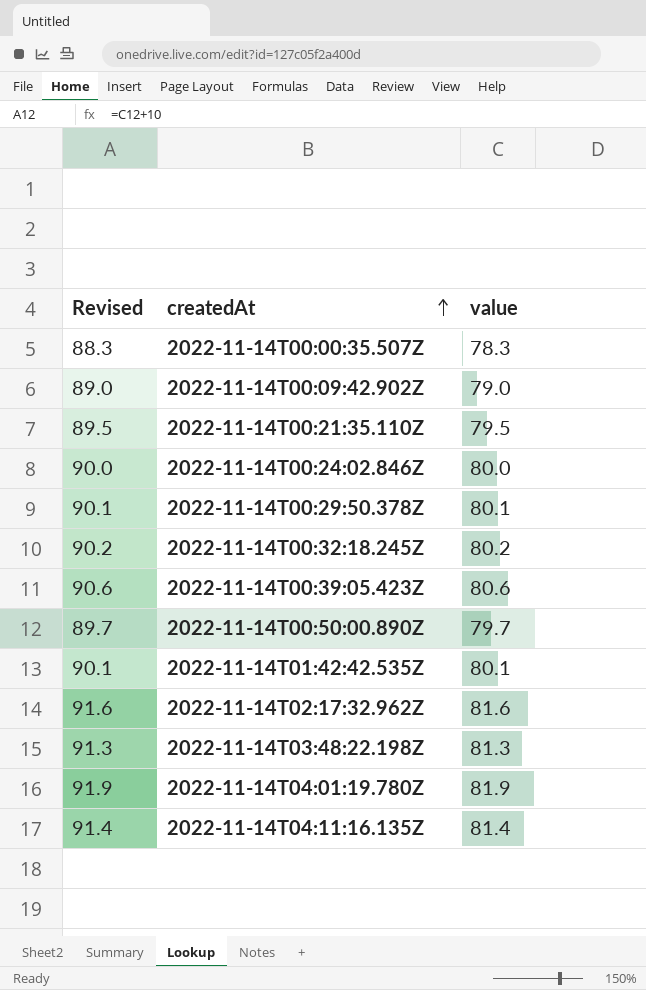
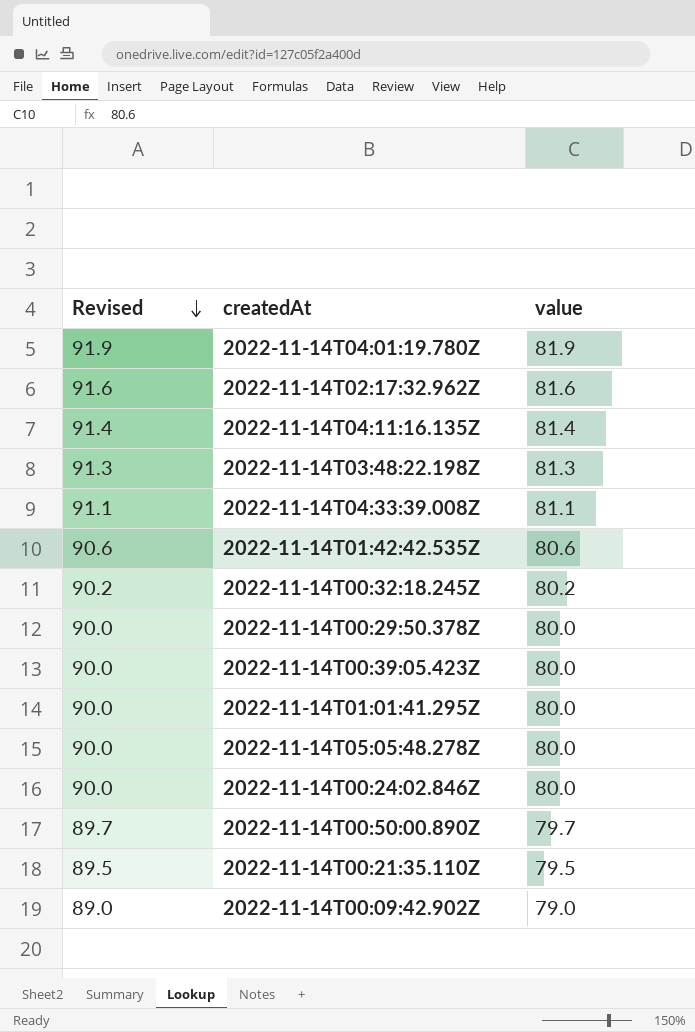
row order: createdAt ascending -> Revised descending
row 2022-11-14T00:00:35.507Z: 88.3 | 78.3 -> none
row 2022-11-14T04:33:39.008Z: none -> 91.1 | 81.1
2022-11-14T01:42:42.535Z | Revised: 90.1 -> 90.6
2022-11-14T01:42:42.535Z | value: 80.1 -> 80.6
2022-11-14T00:29:50.378Z | Revised: 90.1 -> 90.0
2022-11-14T00:29:50.378Z | value: 80.1 -> 80.0
2022-11-14T00:39:05.423Z | Revised: 90.6 -> 90.0
2022-11-14T00:39:05.423Z | value: 80.6 -> 80.0
row 2022-11-14T01:01:41.295Z: none -> 90.0 | 80.0
row 2022-11-14T05:05:48.278Z: none -> 90.0 | 80.0

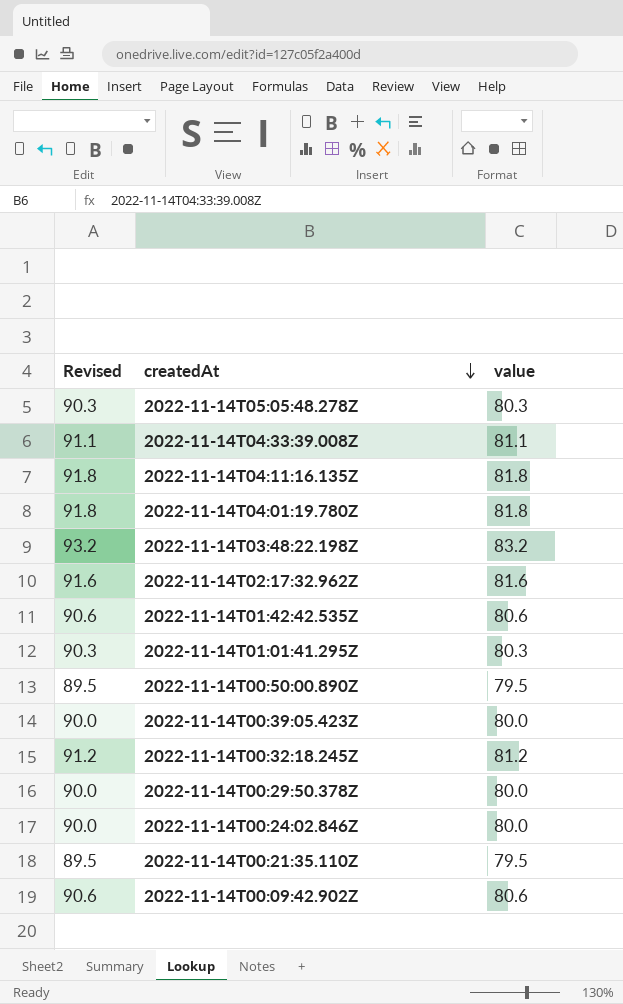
row order: Revised descending -> createdAt descending
2022-11-14T05:05:48.278Z | Revised: 90.0 -> 90.3
2022-11-14T05:05:48.278Z | value: 80.0 -> 80.3
2022-11-14T04:11:16.135Z | Revised: 91.4 -> 91.8
2022-11-14T04:11:16.135Z | value: 81.4 -> 81.8
2022-11-14T04:01:19.780Z | Revised: 91.9 -> 91.8
2022-11-14T04:01:19.780Z | value: 81.9 -> 81.8
2022-11-14T03:48:22.198Z | Revised: 91.3 -> 93.2
2022-11-14T03:48:22.198Z | value: 81.3 -> 83.2
2022-11-14T01:01:41.295Z | Revised: 90.0 -> 90.3
2022-11-14T01:01:41.295Z | value: 80.0 -> 80.3
2022-11-14T00:50:00.890Z | Revised: 89.7 -> 89.5
2022-11-14T00:50:00.890Z | value: 79.7 -> 79.5
2022-11-14T00:32:18.245Z | Revised: 90.2 -> 91.2
2022-11-14T00:32:18.245Z | value: 80.2 -> 81.2
2022-11-14T00:09:42.902Z | Revised: 89.0 -> 90.6
2022-11-14T00:09:42.902Z | value: 79.0 -> 80.6

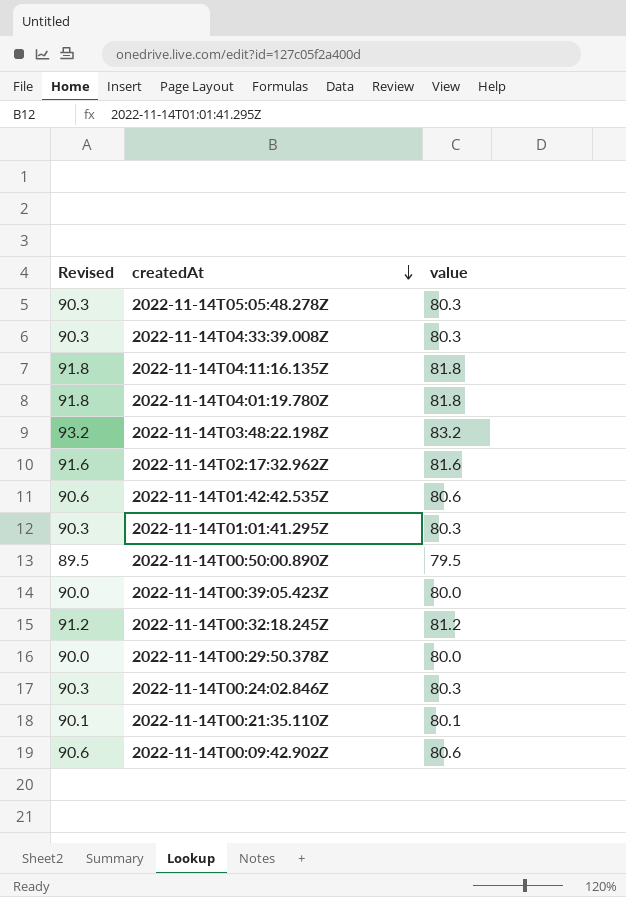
2022-11-14T04:33:39.008Z | Revised: 91.1 -> 90.3
2022-11-14T04:33:39.008Z | value: 81.1 -> 80.3
2022-11-14T00:24:02.846Z | Revised: 90.0 -> 90.3
2022-11-14T00:24:02.846Z | value: 80.0 -> 80.3
2022-11-14T00:21:35.110Z | Revised: 89.5 -> 90.1
2022-11-14T00:21:35.110Z | value: 79.5 -> 80.1

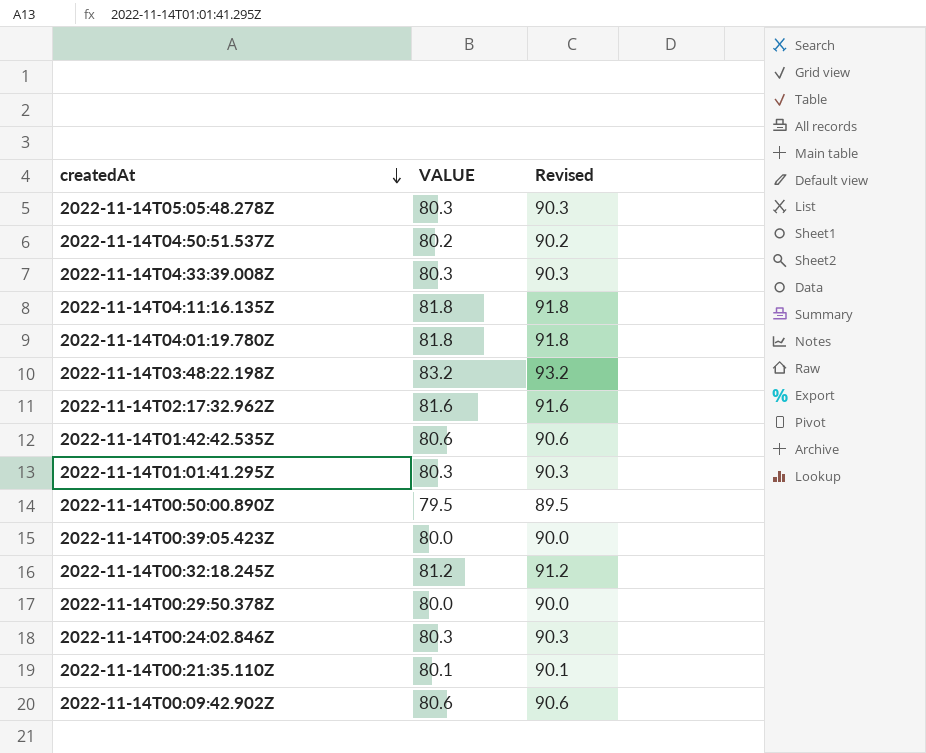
column name: value -> VALUE
column Revised | position: 1 -> 3
row 2022-11-14T04:50:51.537Z: none -> 80.2 | 90.2

